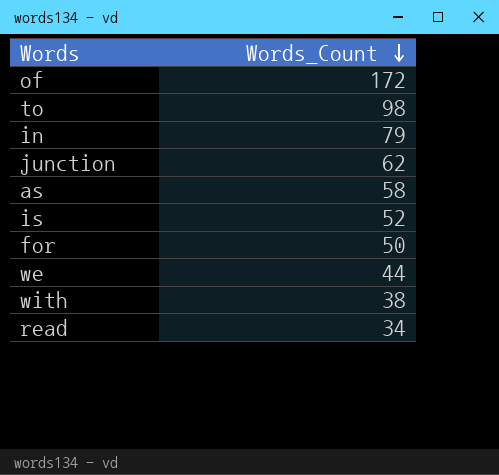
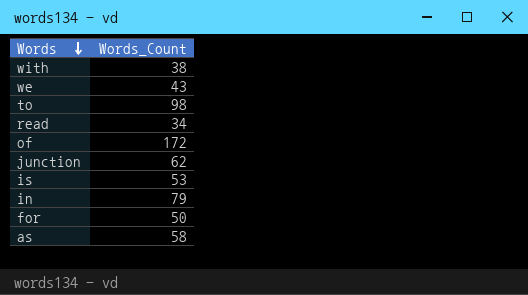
row order: Words_Count descending -> Words descending
we | Words_Count: 44 -> 43
is | Words_Count: 52 -> 53

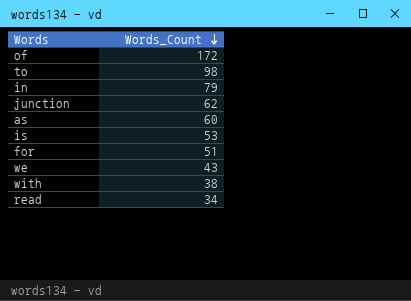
row order: Words descending -> Words_Count descending
as | Words_Count: 58 -> 60
for | Words_Count: 50 -> 51

